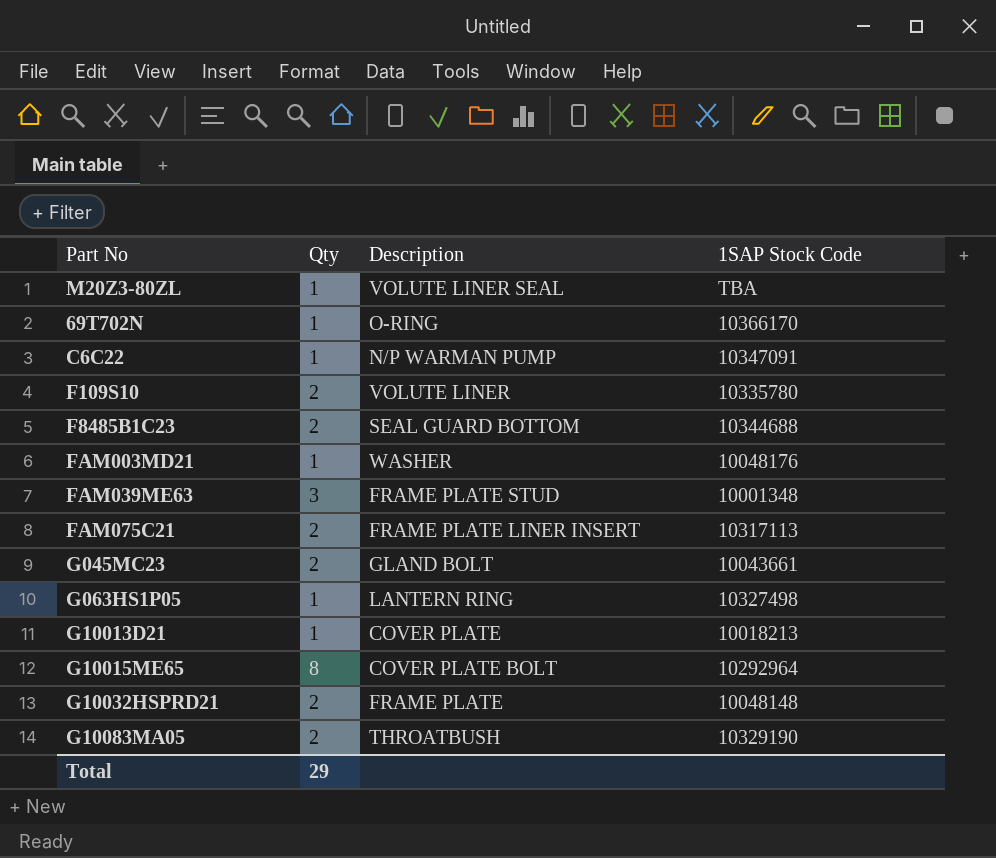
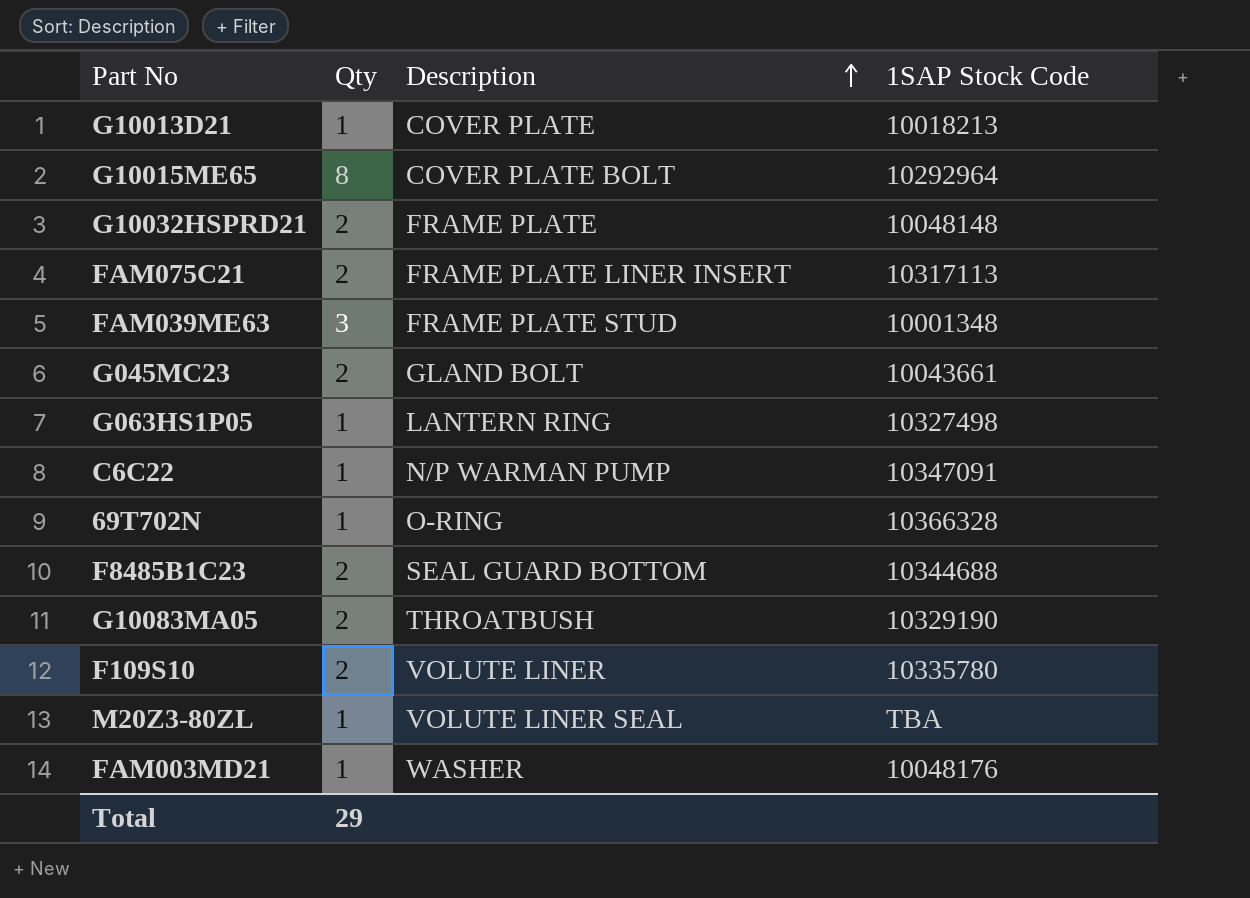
row order: none -> Description ascending
69T702N | 1SAP Stock Code: 10366170 -> 10366328

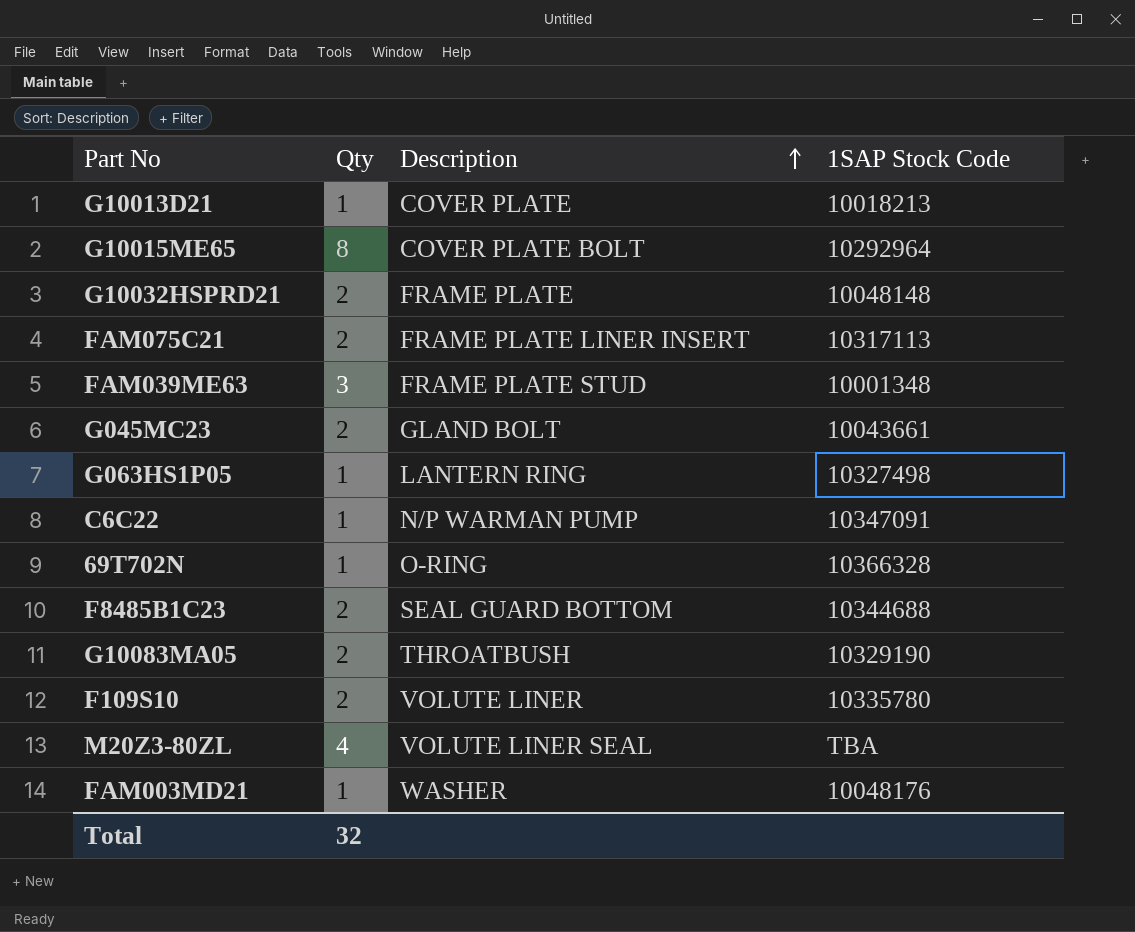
M20Z3-80ZL | Qty: 1 -> 4
Total | Qty: 29 -> 32

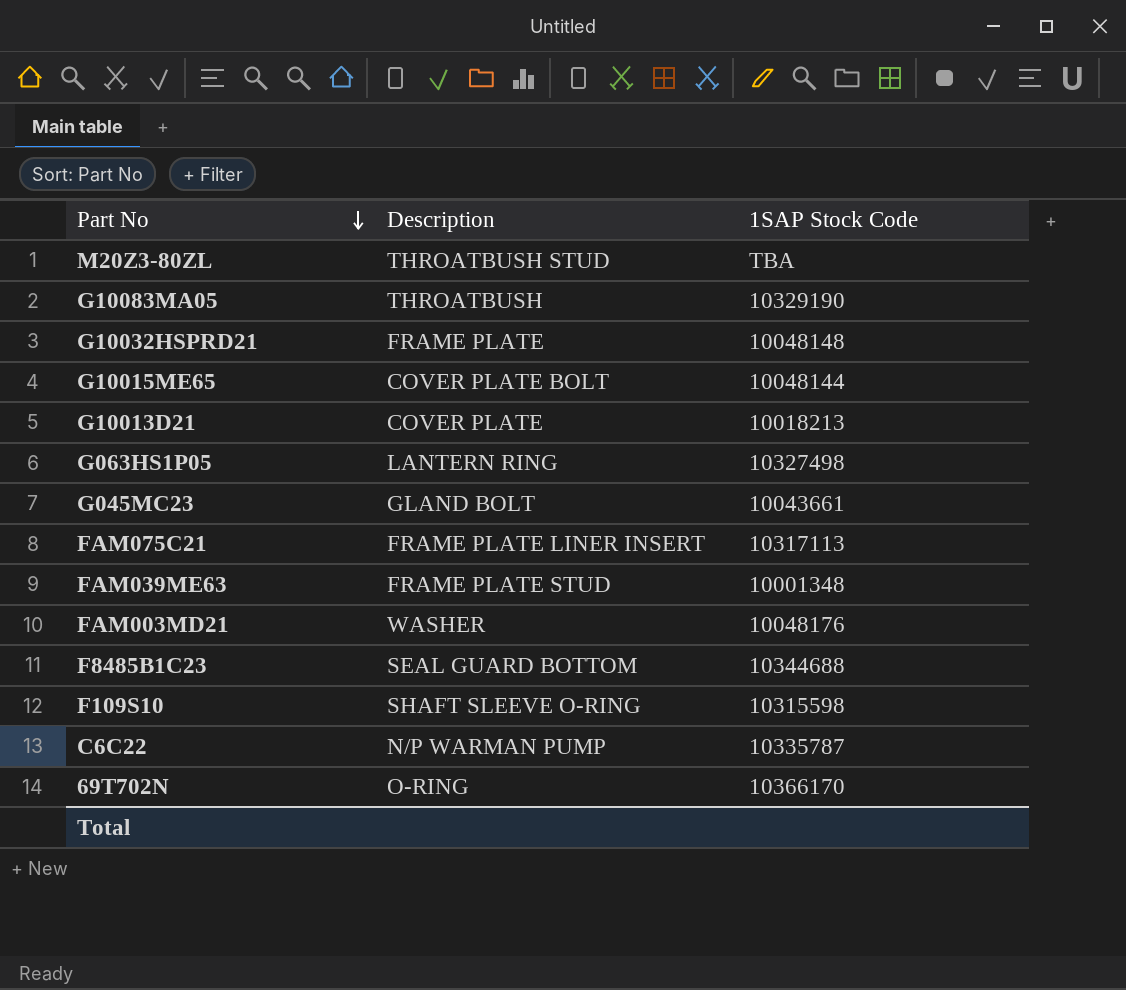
row order: Description ascending -> Part No descending
column Qty | position: 2 -> none
M20Z3-80ZL | Description: VOLUTE LINER SEAL -> THROATBUSH STUD
G10015ME65 | 1SAP Stock Code: 10292964 -> 10048144
F109S10 | Description: VOLUTE LINER -> SHAFT SLEEVE O-RING
F109S10 | 1SAP Stock Code: 10335780 -> 10315598
C6C22 | 1SAP Stock Code: 10347091 -> 10335787
69T702N | 1SAP Stock Code: 10366328 -> 10366170

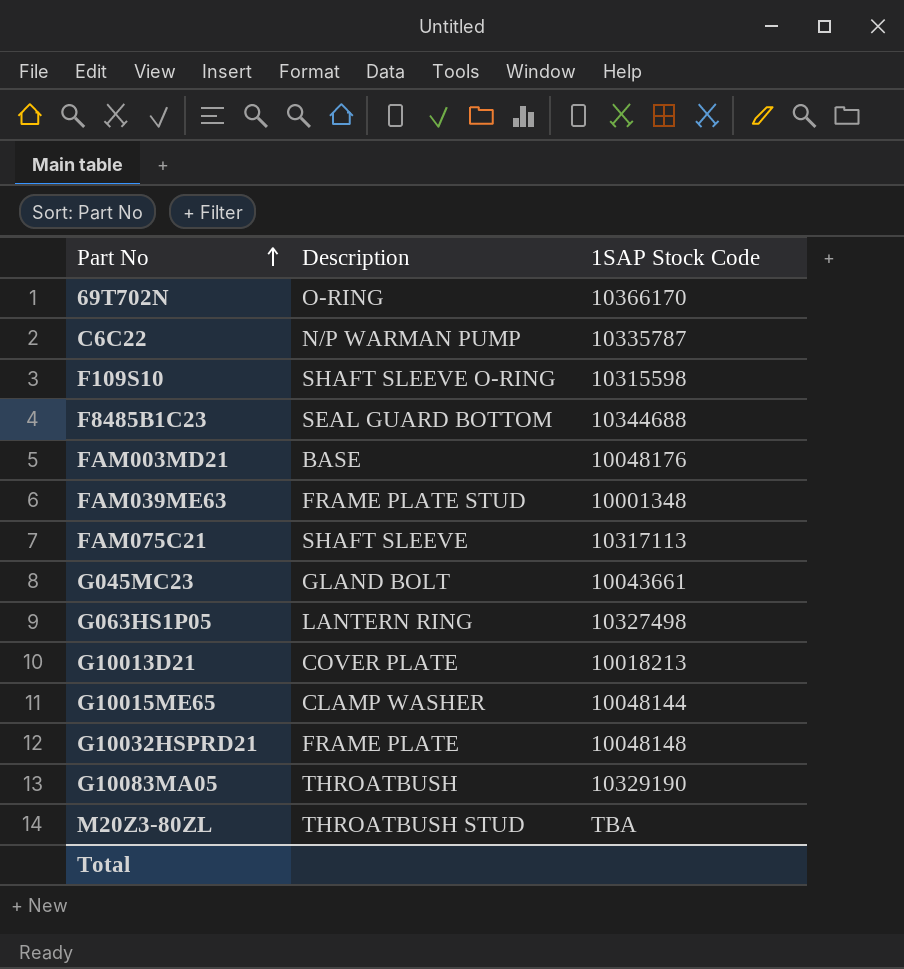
row order: Part No descending -> Part No ascending
FAM003MD21 | Description: WASHER -> BASE
FAM075C21 | Description: FRAME PLATE LINER INSERT -> SHAFT SLEEVE
G10015ME65 | Description: COVER PLATE BOLT -> CLAMP WASHER

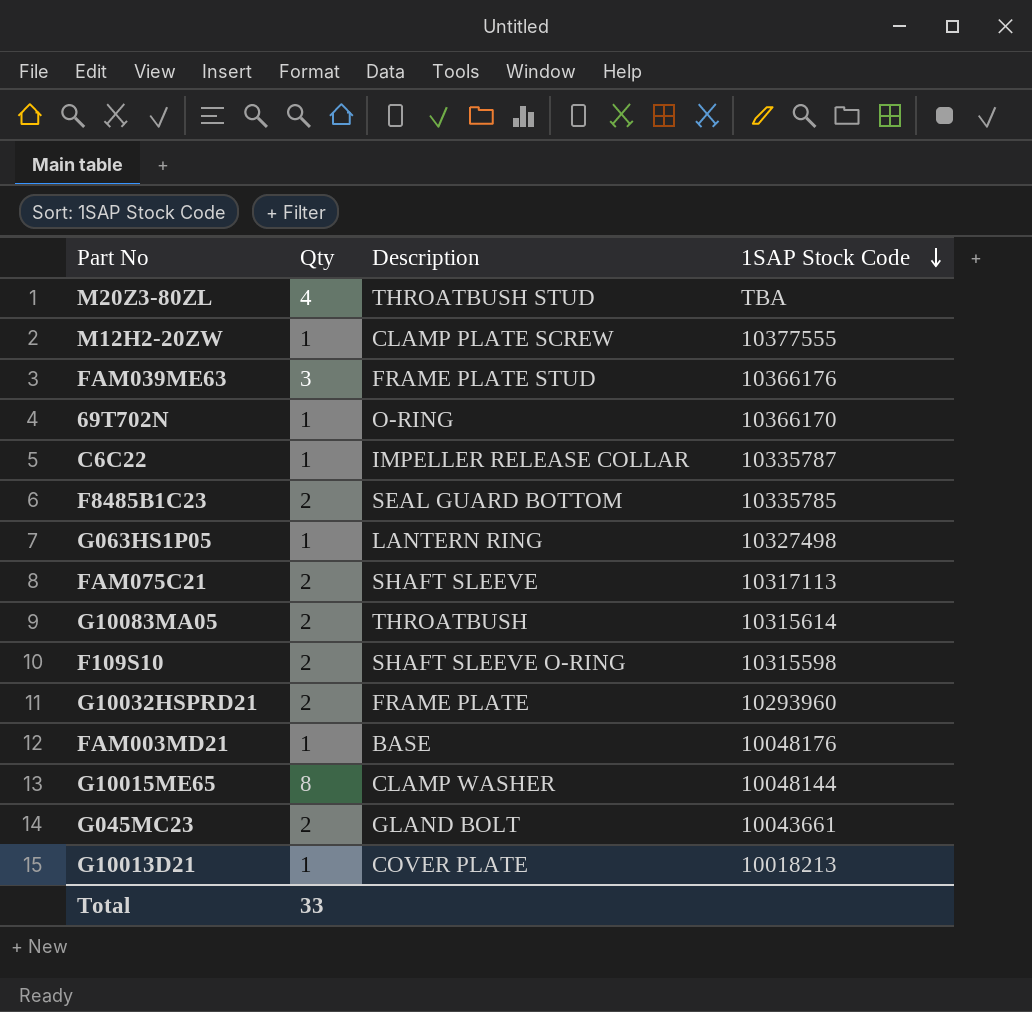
row order: Part No ascending -> 1SAP Stock Code descending
column Qty | position: none -> 2
row M12H2-20ZW: none -> 1 | CLAMP PLATE SCREW | 10377555
FAM039ME63 | 1SAP Stock Code: 10001348 -> 10366176
C6C22 | Description: N/P WARMAN PUMP -> IMPELLER RELEASE COLLAR
F8485B1C23 | 1SAP Stock Code: 10344688 -> 10335785
G10083MA05 | 1SAP Stock Code: 10329190 -> 10315614
G10032HSPRD21 | 1SAP Stock Code: 10048148 -> 10293960

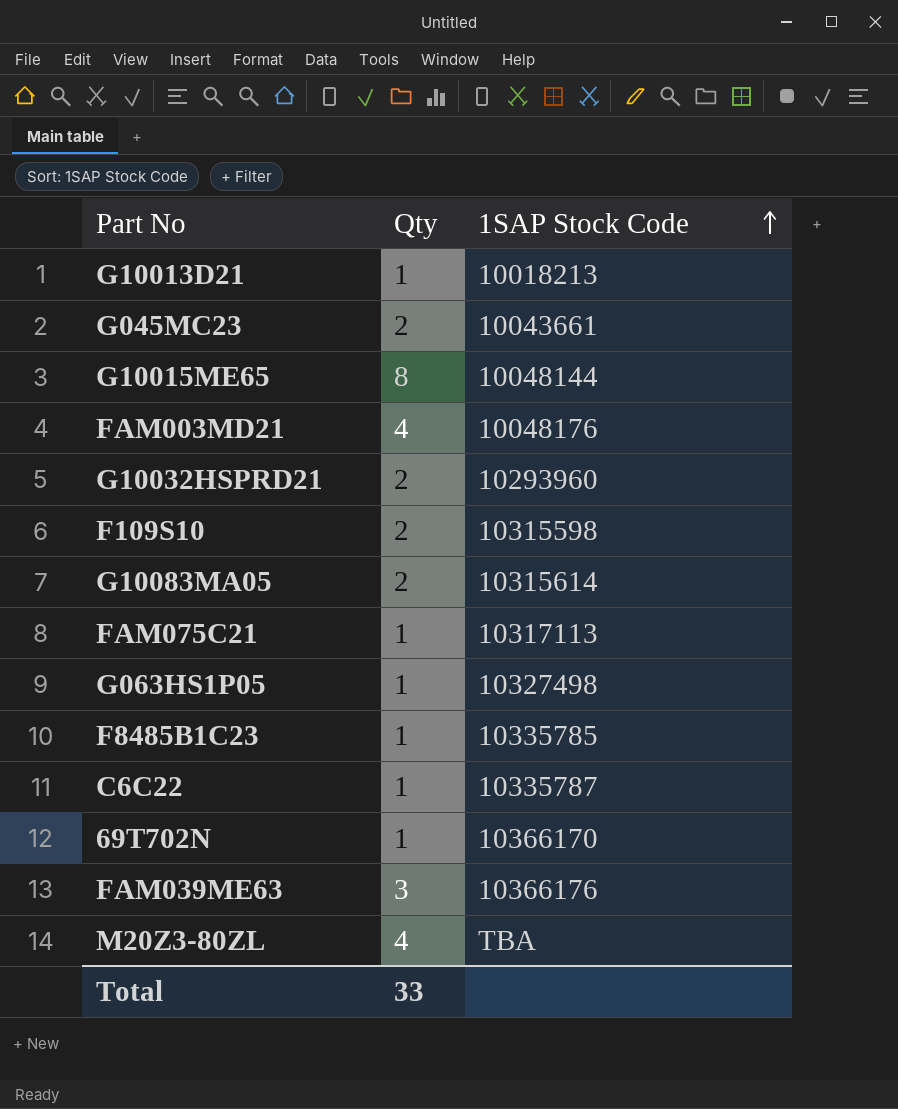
row order: 1SAP Stock Code descending -> 1SAP Stock Code ascending
column Description | position: 3 -> none
row M12H2-20ZW: 1 | CLAMP PLATE SCREW | 10377555 -> none
FAM003MD21 | Qty: 1 -> 4
FAM075C21 | Qty: 2 -> 1
F8485B1C23 | Qty: 2 -> 1

